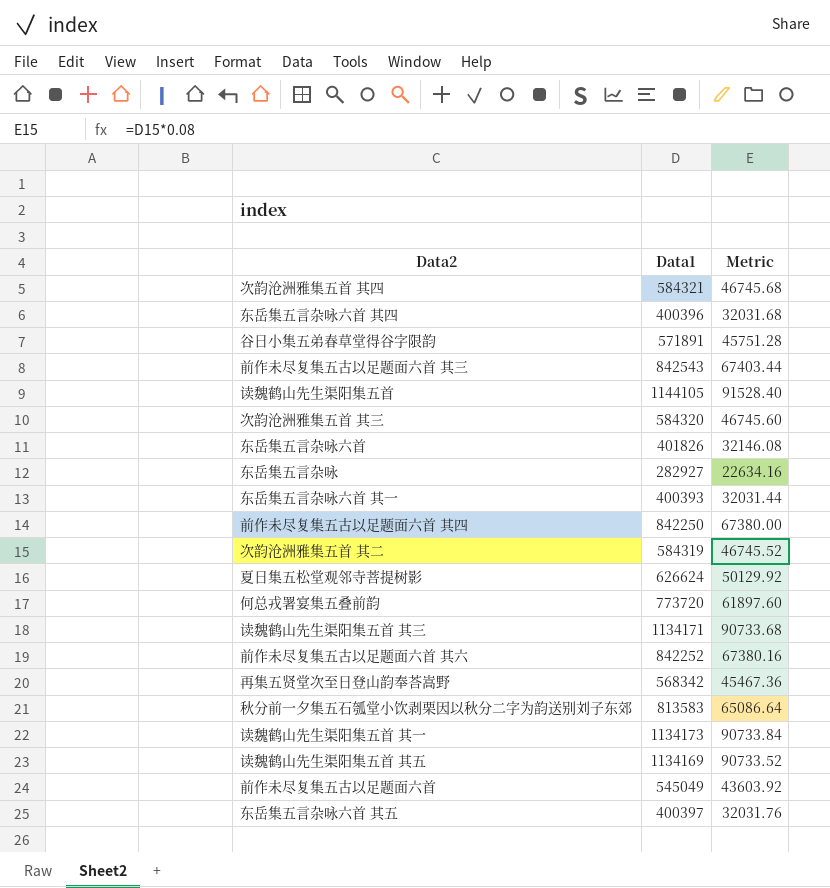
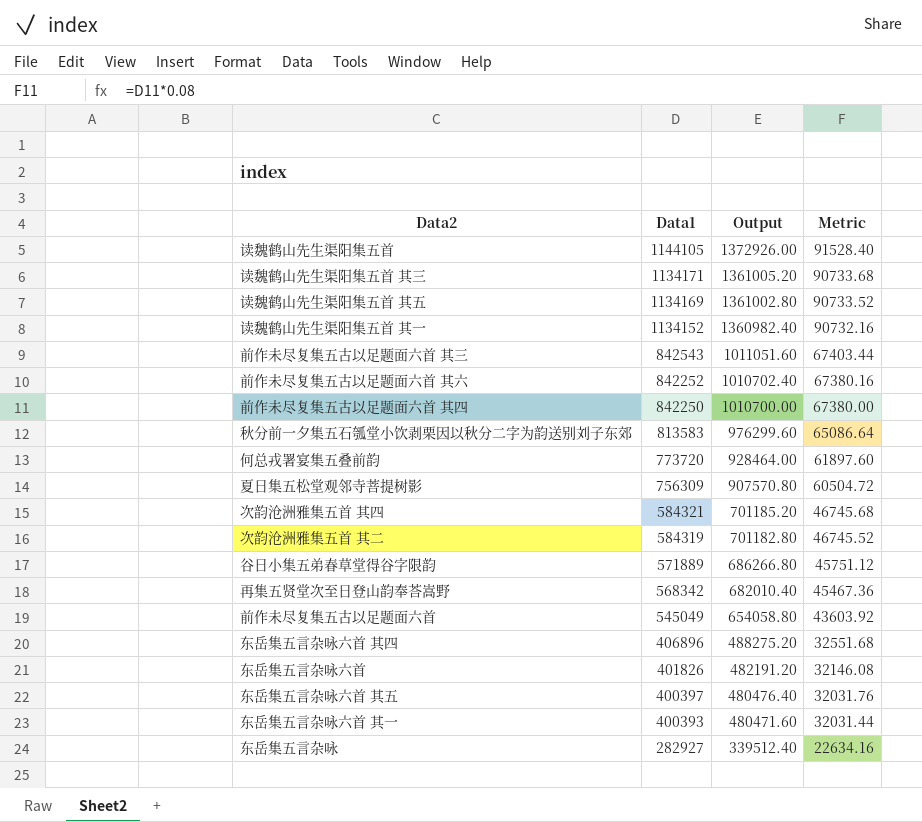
row order: none -> Data1 descending
column Output | formula: none -> [Data1] * 1.2
row 次韵沧洲雅集五首 其三: 584320 | 46745.60 -> none
读魏鹤山先生渠阳集五首 其一 | Data1: 1134173 -> 1134152
读魏鹤山先生渠阳集五首 其一 | Metric: 90733.84 -> 90732.16
夏日集五松堂观邻寺菩提树影 | Data1: 626624 -> 756309
夏日集五松堂观邻寺菩提树影 | Metric: 50129.92 -> 60504.72
谷日小集五弟春草堂得谷字限韵 | Data1: 571891 -> 571889
谷日小集五弟春草堂得谷字限韵 | Metric: 45751.28 -> 45751.12
东岳集五言杂咏六首 其四 | Data1: 400396 -> 406896
东岳集五言杂咏六首 其四 | Metric: 32031.68 -> 32551.68

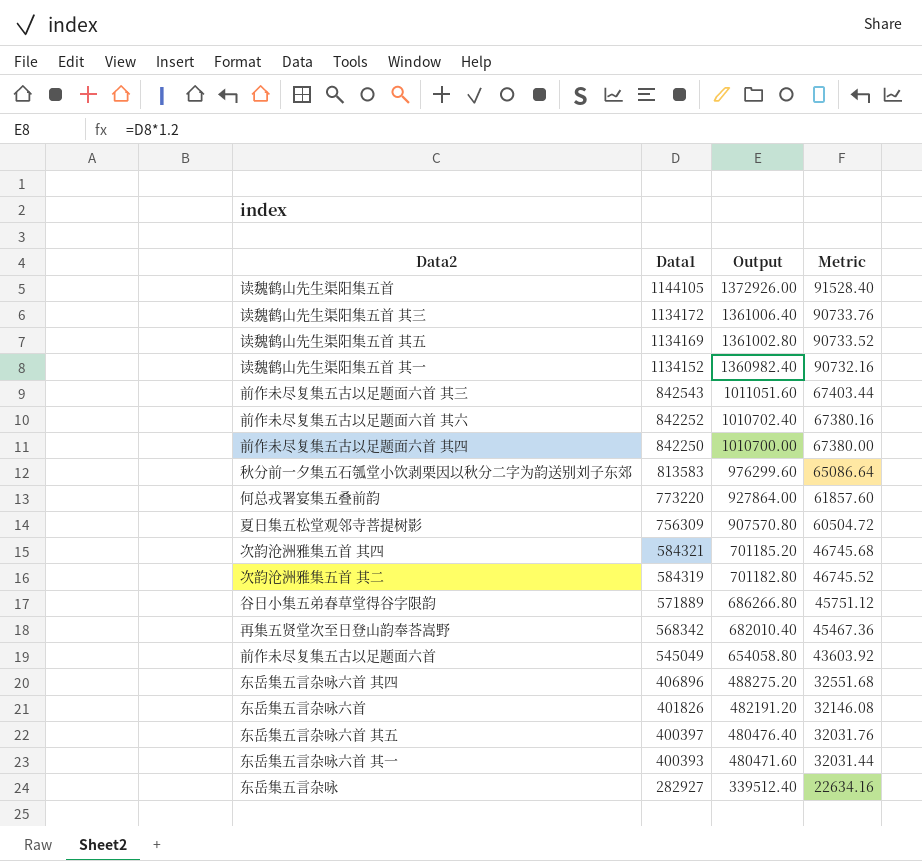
读魏鹤山先生渠阳集五首 其三 | Data1: 1134171 -> 1134172
读魏鹤山先生渠阳集五首 其三 | Output: 1361005.20 -> 1361006.40
读魏鹤山先生渠阳集五首 其三 | Metric: 90733.68 -> 90733.76
何总戎署宴集五叠前韵 | Data1: 773720 -> 773220
何总戎署宴集五叠前韵 | Output: 928464.00 -> 927864.00
何总戎署宴集五叠前韵 | Metric: 61897.60 -> 61857.60

